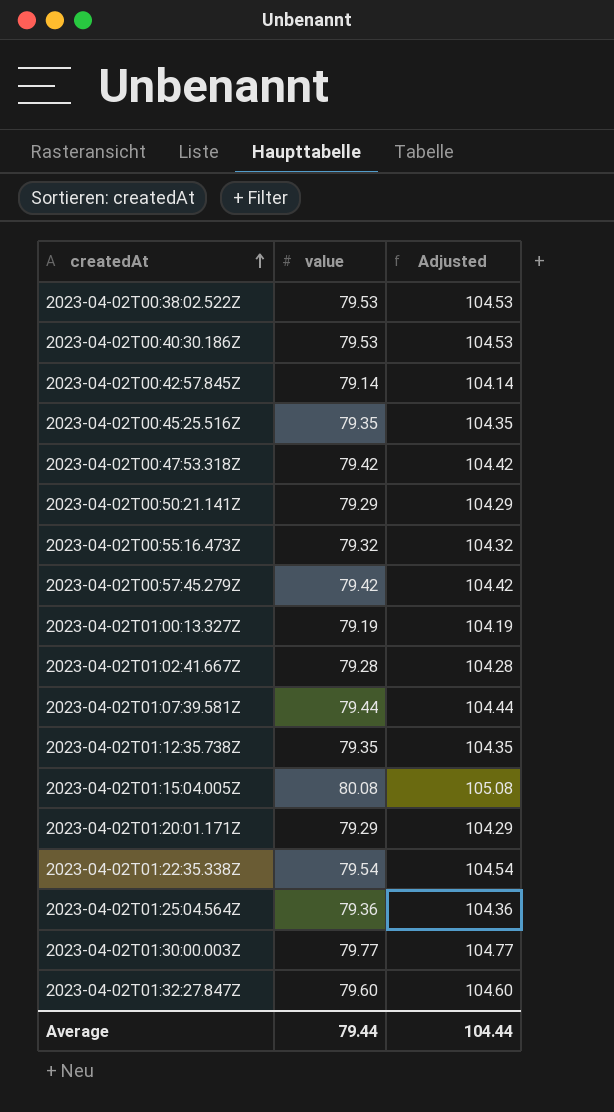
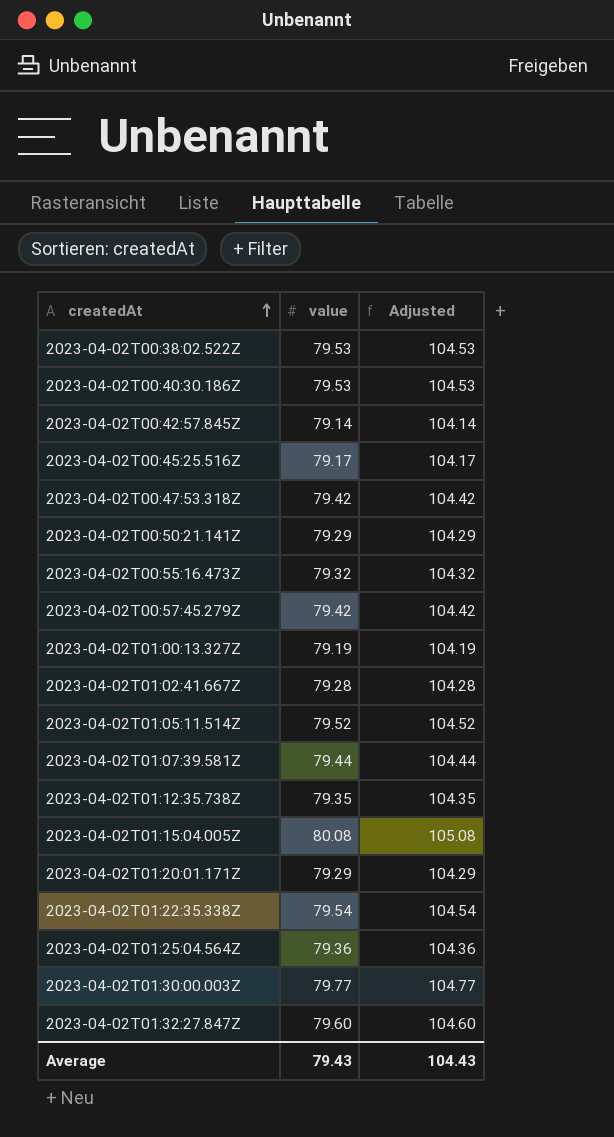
2023-04-02T00:45:25.516Z | value: 79.35 -> 79.17
2023-04-02T00:45:25.516Z | Adjusted: 104.35 -> 104.17
row 2023-04-02T01:05:11.514Z: none -> 79.52 | 104.52
Average | value: 79.44 -> 79.43
Average | Adjusted: 104.44 -> 104.43

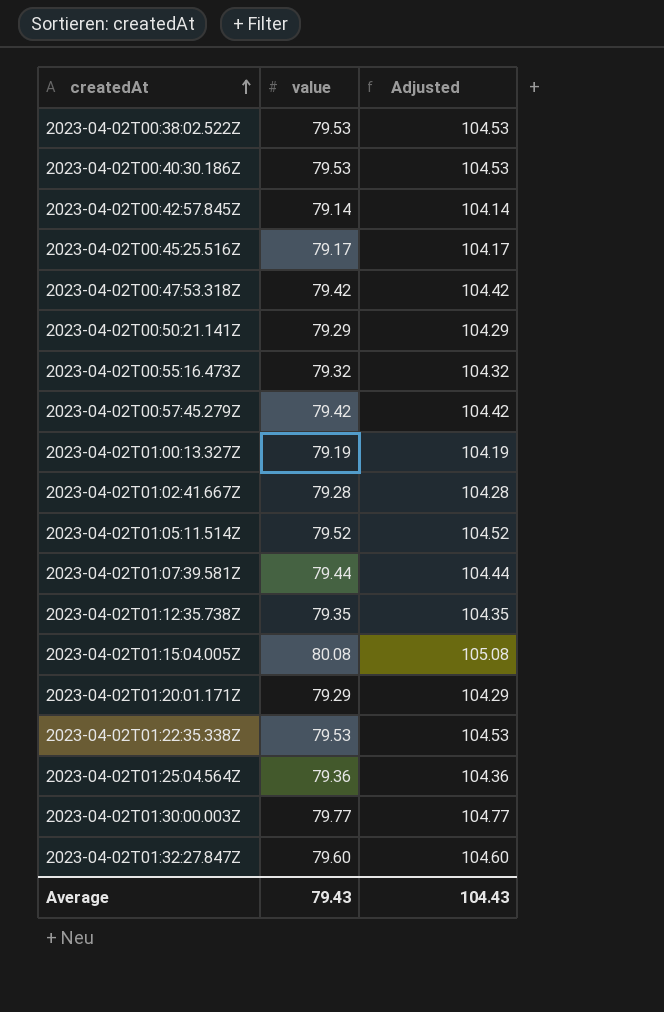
2023-04-02T01:22:35.338Z | value: 79.54 -> 79.53
2023-04-02T01:22:35.338Z | Adjusted: 104.54 -> 104.53

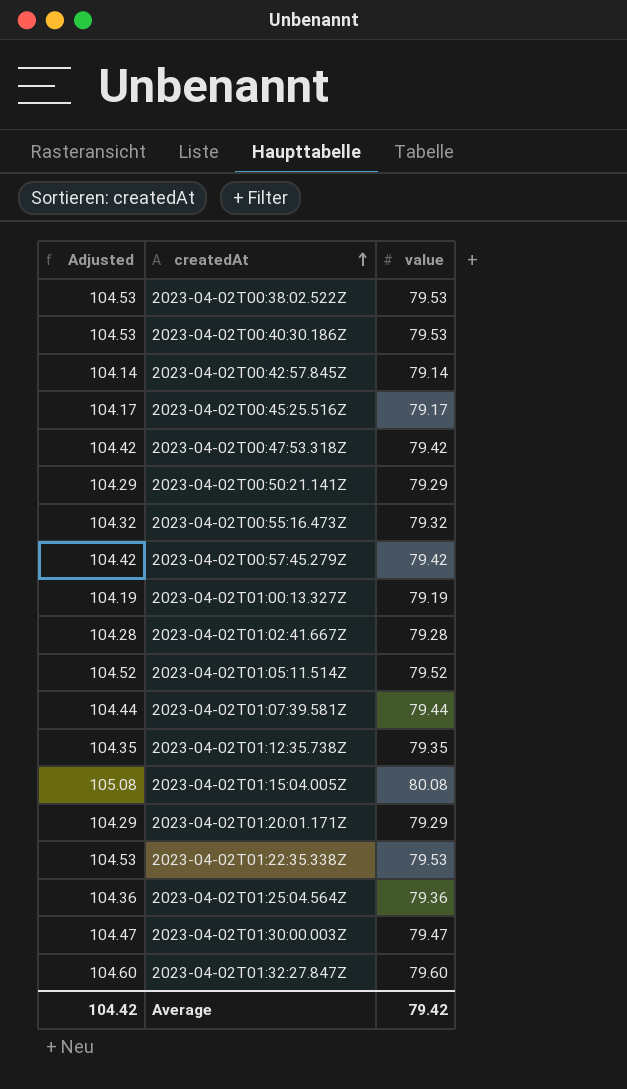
column Adjusted | position: 3 -> 1
2023-04-02T01:30:00.003Z | Adjusted: 104.77 -> 104.47
2023-04-02T01:30:00.003Z | value: 79.77 -> 79.47
Average | Adjusted: 104.43 -> 104.42
Average | value: 79.43 -> 79.42

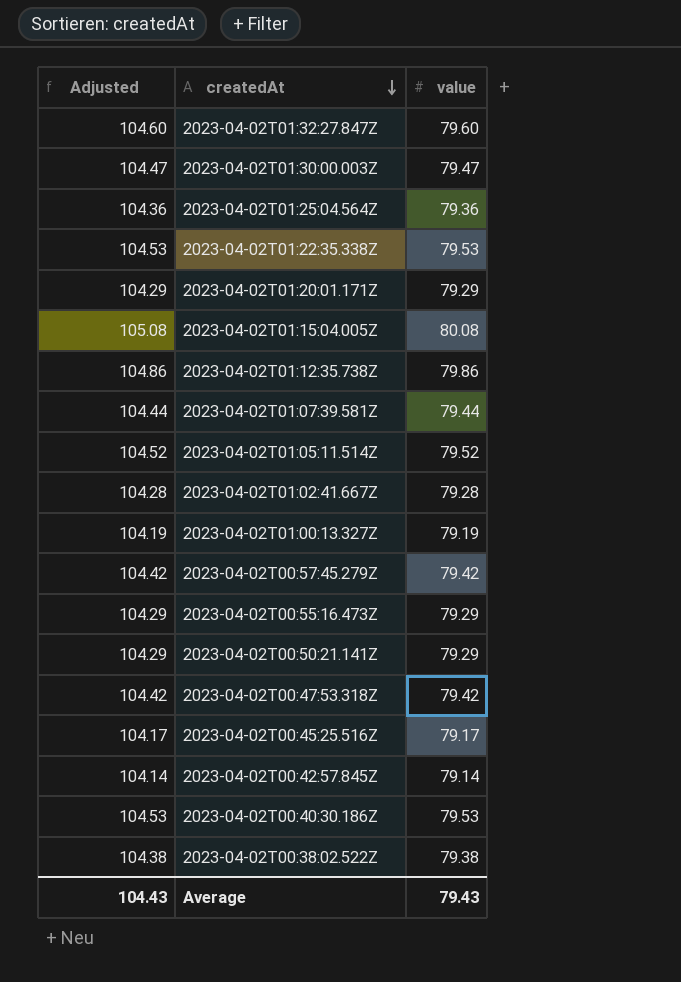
row order: createdAt ascending -> createdAt descending
2023-04-02T01:12:35.738Z | Adjusted: 104.35 -> 104.86
2023-04-02T01:12:35.738Z | value: 79.35 -> 79.86
2023-04-02T00:55:16.473Z | Adjusted: 104.32 -> 104.29
2023-04-02T00:55:16.473Z | value: 79.32 -> 79.29
2023-04-02T00:38:02.522Z | Adjusted: 104.53 -> 104.38
2023-04-02T00:38:02.522Z | value: 79.53 -> 79.38
Average | Adjusted: 104.42 -> 104.43
Average | value: 79.42 -> 79.43

